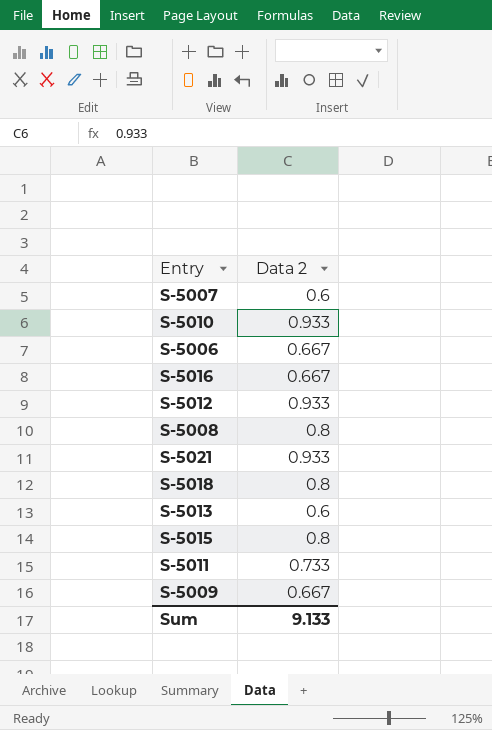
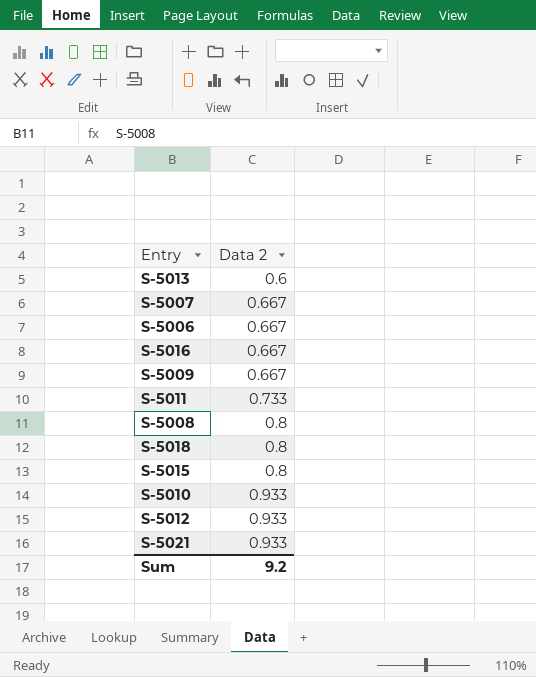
row order: none -> Data 2 ascending
S-5007 | Data 2: 0.6 -> 0.667
Sum | Data 2: 9.133 -> 9.2

